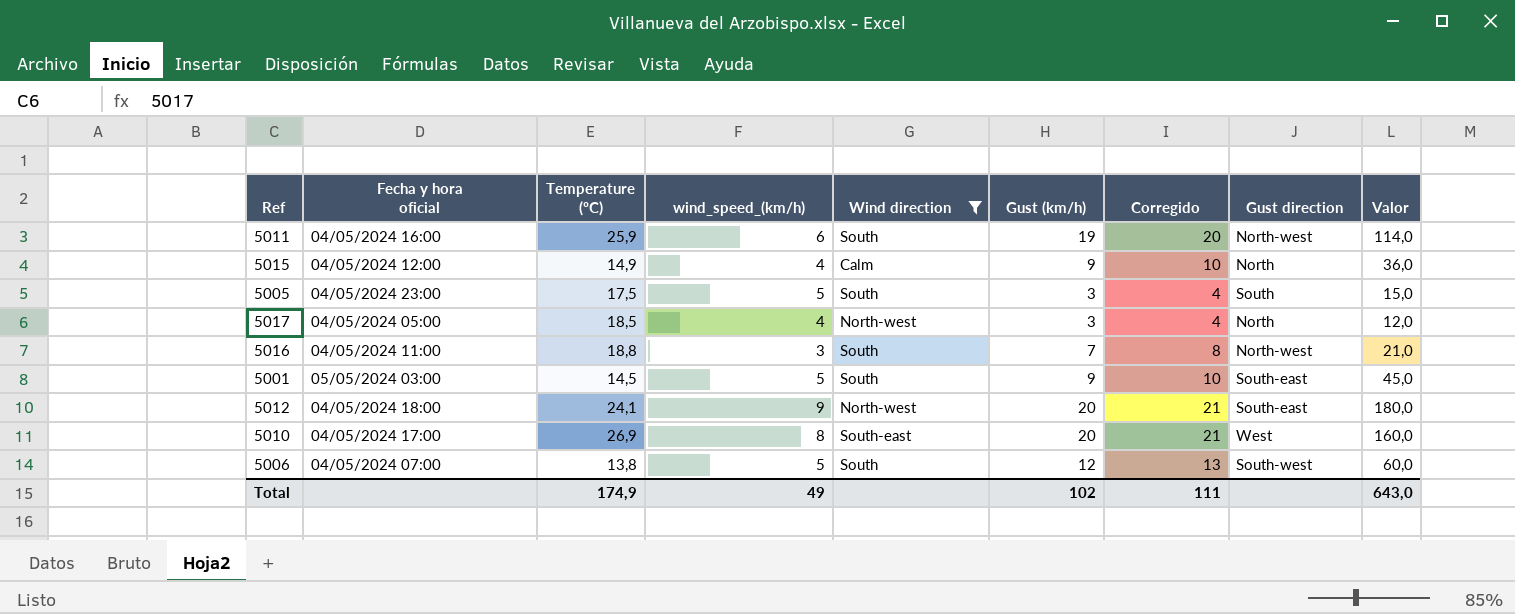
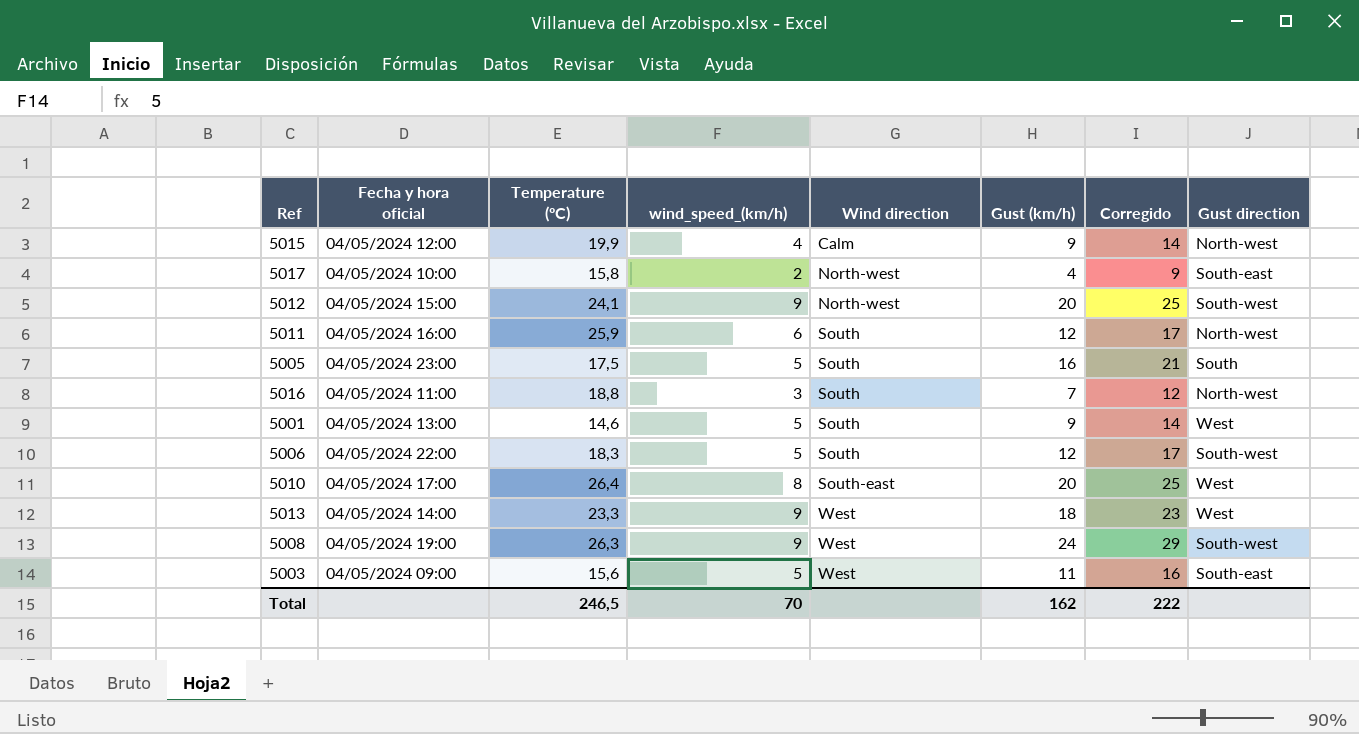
filter: Wind direction != West -> none
row order: none -> Wind direction ascending
column Valor | formula: [wind_speed_(km/h)] * [Gust (km/h)] -> none
column Corregido | formula: [Gust (km/h)] + 1 -> [Gust (km/h)] + 5
5015 | Temperature (ºC): 14,9 -> 19,9
5015 | Gust direction: North -> North-west
5017 | Fecha y hora oficial: 04/05/2024 05:00 -> 04/05/2024 10:00
5017 | Temperature (ºC): 18,5 -> 15,8
5017 | wind_speed_(km/h): 4 -> 2
5017 | Gust (km/h): 3 -> 4
5017 | Gust direction: North -> South-east
5012 | Fecha y hora oficial: 04/05/2024 18:00 -> 04/05/2024 15:00
5012 | Gust direction: South-east -> South-west
5011 | Gust (km/h): 19 -> 12
5005 | Gust (km/h): 3 -> 16
5001 | Fecha y hora oficial: 05/05/2024 03:00 -> 04/05/2024 13:00
5001 | Temperature (ºC): 14,5 -> 14,6
5001 | Gust direction: South-east -> West
5006 | Fecha y hora oficial: 04/05/2024 07:00 -> 04/05/2024 22:00
5006 | Temperature (ºC): 13,8 -> 18,3
5010 | Temperature (ºC): 26,9 -> 26,4
Total | Temperature (ºC): 174,9 -> 246,5
Total | wind_speed_(km/h): 49 -> 70
Total | Gust (km/h): 102 -> 162
Total | Corregido: 111 -> 222

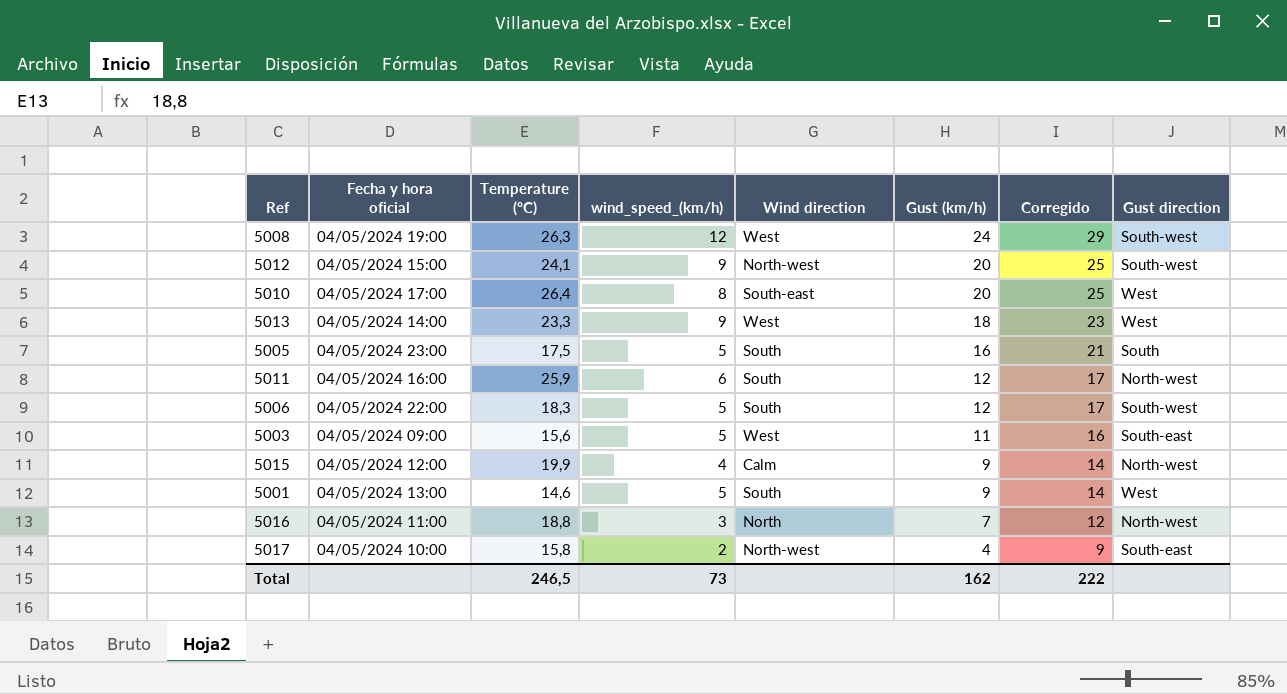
row order: Wind direction ascending -> Gust (km/h) descending
5008 | wind_speed_(km/h): 9 -> 12
5016 | Wind direction: South -> North
Total | wind_speed_(km/h): 70 -> 73

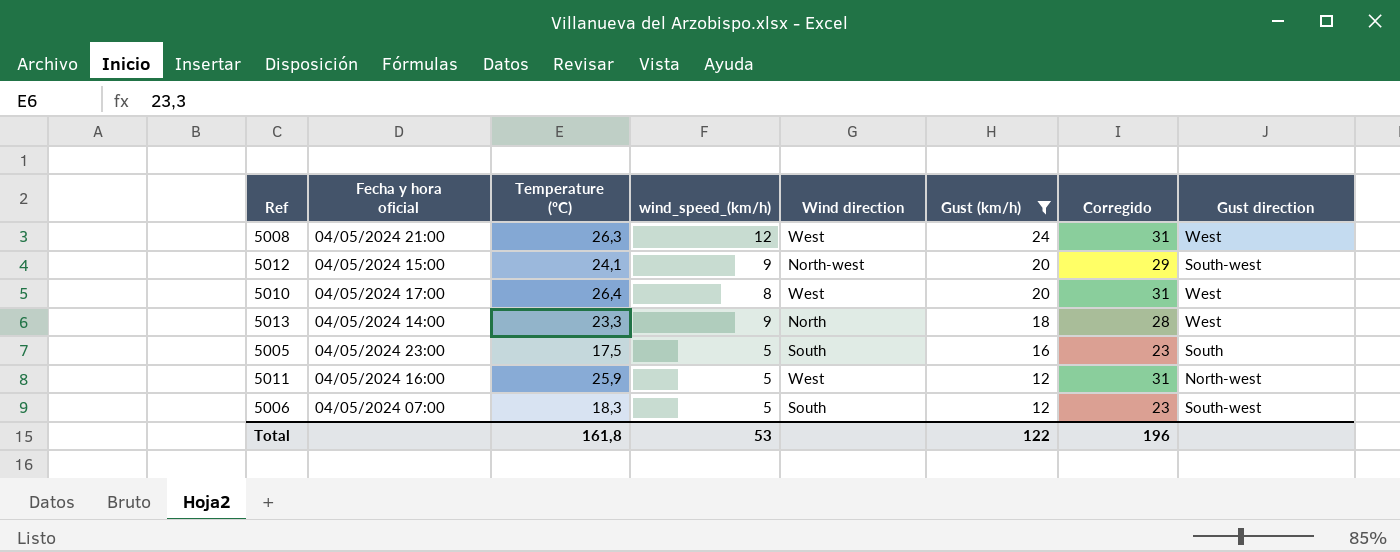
filter: none -> Gust (km/h) >= 12
column Corregido | formula: [Gust (km/h)] + 5 -> [Temperature (ºC)] + 5
5008 | Fecha y hora oficial: 04/05/2024 19:00 -> 04/05/2024 21:00
5008 | Gust direction: South-west -> West
5010 | Wind direction: South-east -> West
5013 | Wind direction: West -> North
5011 | wind_speed_(km/h): 6 -> 5
5011 | Wind direction: South -> West
5006 | Fecha y hora oficial: 04/05/2024 22:00 -> 04/05/2024 07:00
Total | Temperature (ºC): 246,5 -> 161,8
Total | wind_speed_(km/h): 73 -> 53
Total | Gust (km/h): 162 -> 122
Total | Corregido: 222 -> 196

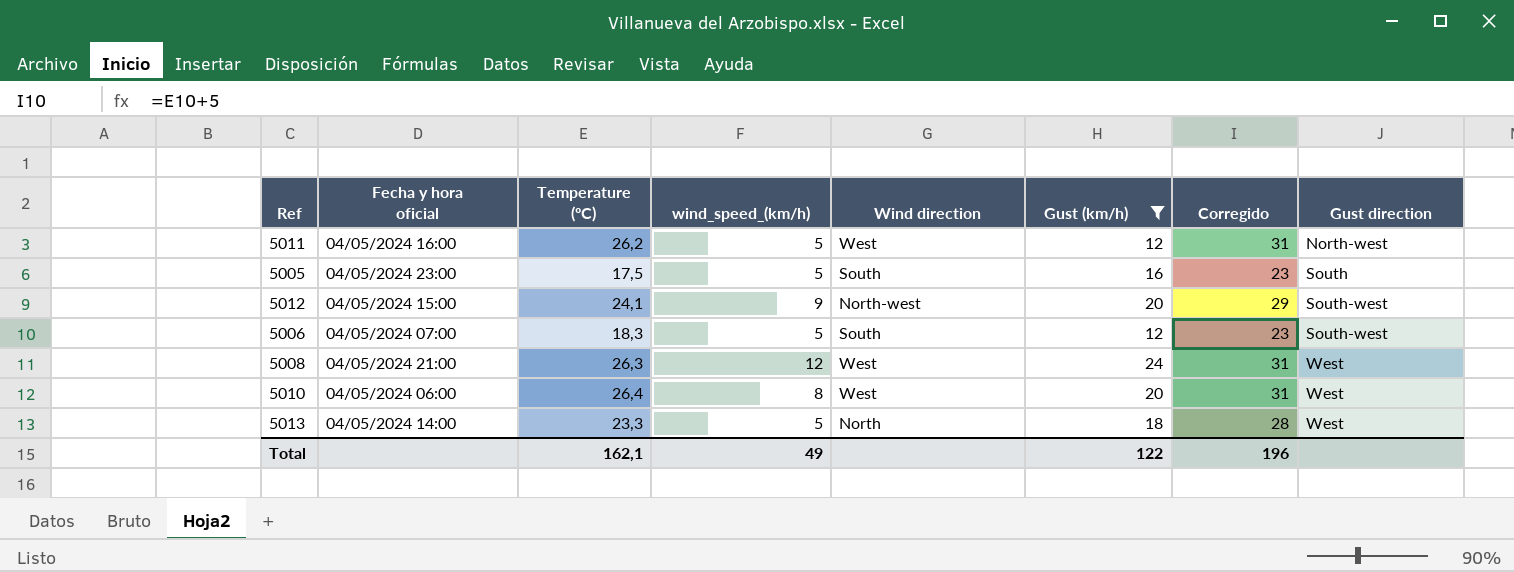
row order: Gust (km/h) descending -> Gust direction ascending
5011 | Temperature (ºC): 25,9 -> 26,2
5010 | Fecha y hora oficial: 04/05/2024 17:00 -> 04/05/2024 06:00
5013 | wind_speed_(km/h): 9 -> 5
Total | Temperature (ºC): 161,8 -> 162,1
Total | wind_speed_(km/h): 53 -> 49

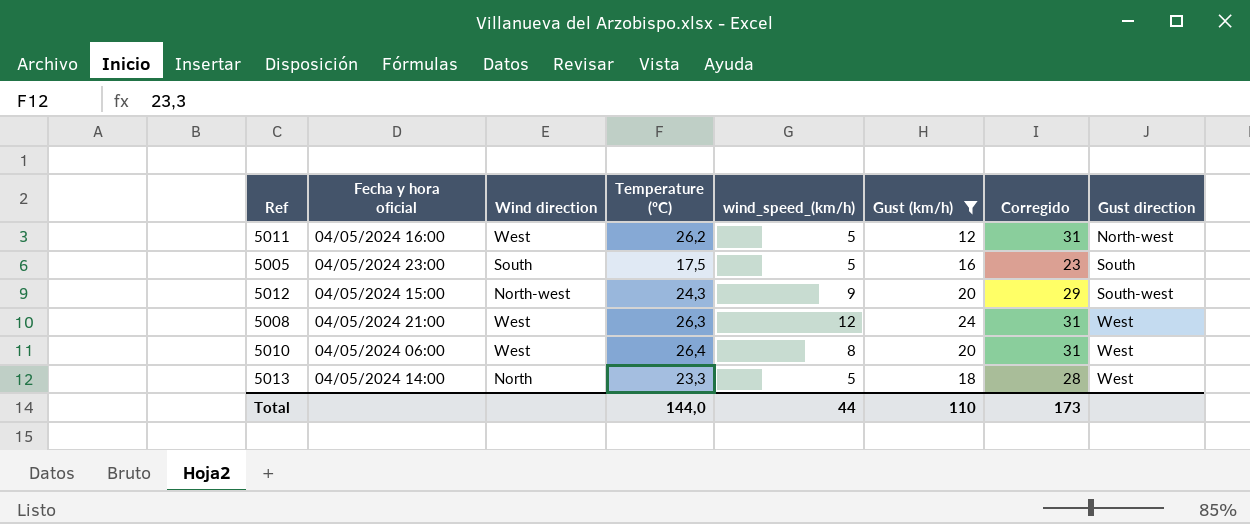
column Wind direction | position: 5 -> 3
row 5006: 04/05/2024 07:00 | 18,3 | 5 | South | 12 | 23 | South-west -> none
5012 | Temperature (ºC): 24,1 -> 24,3
Total | Temperature (ºC): 162,1 -> 144,0
Total | wind_speed_(km/h): 49 -> 44
Total | Gust (km/h): 122 -> 110
Total | Corregido: 196 -> 173

